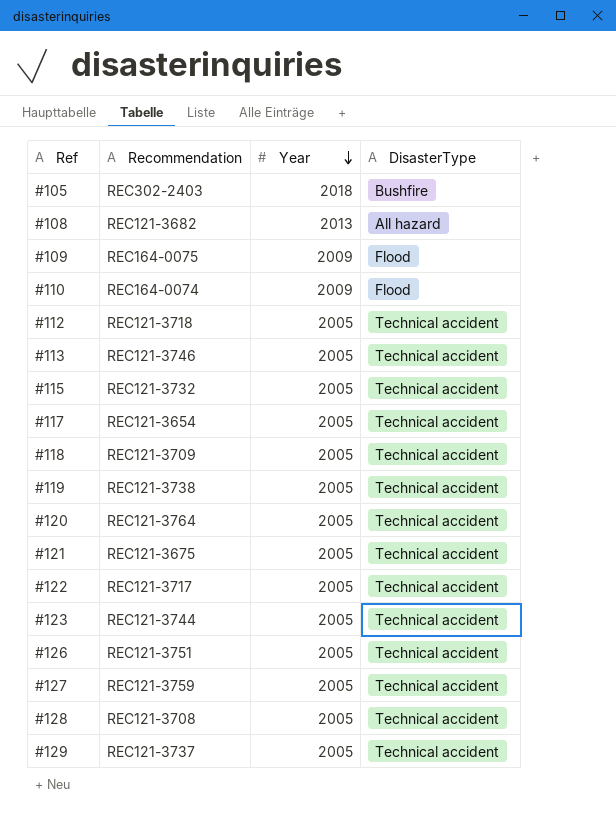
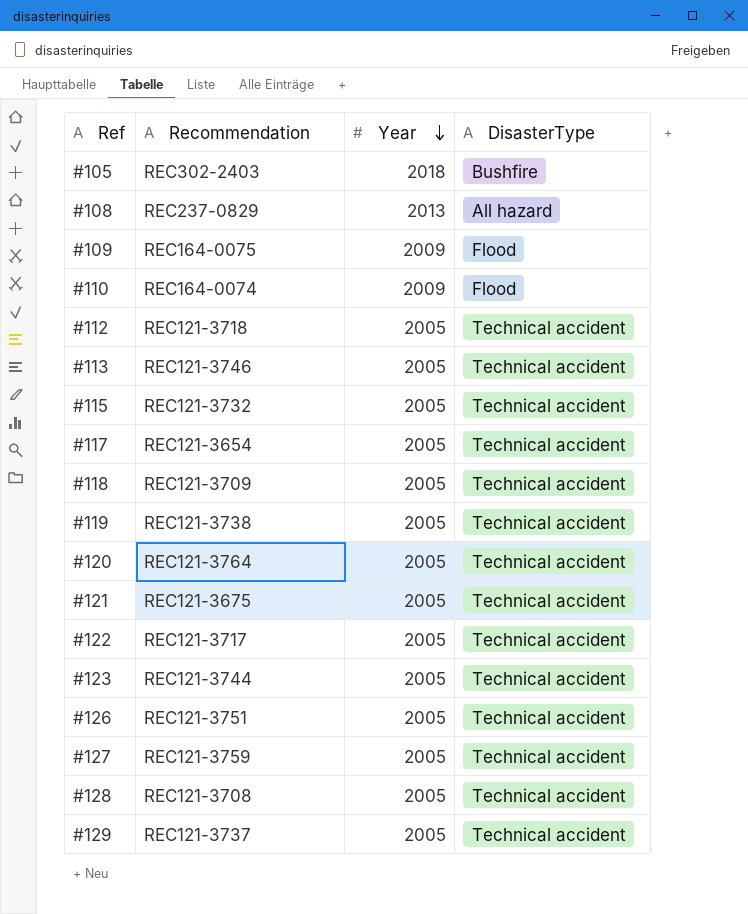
#108 | Recommendation: REC121-3682 -> REC237-0829

